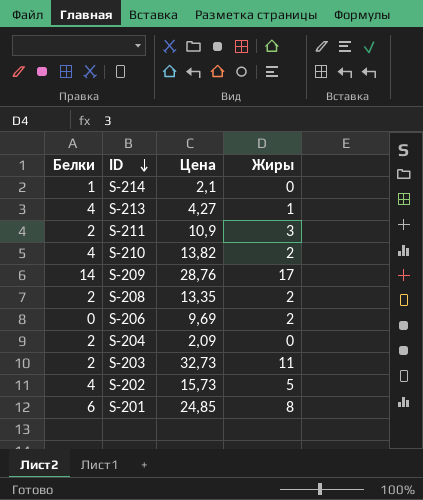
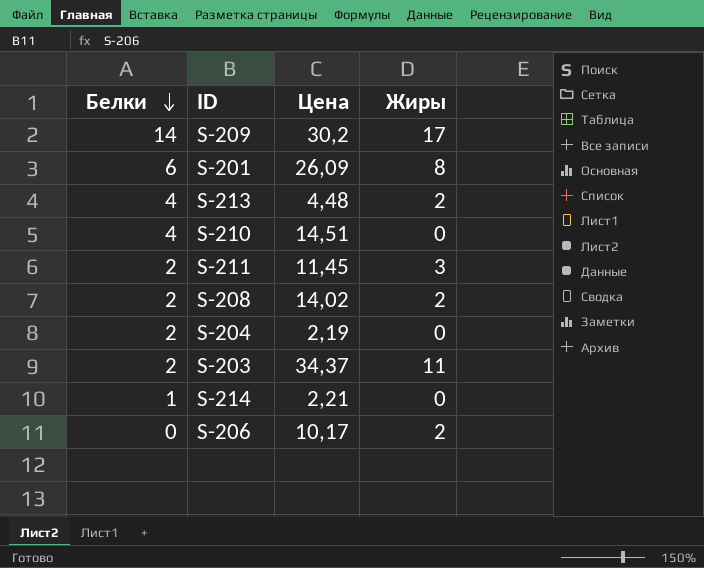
row order: ID descending -> Белки descending
row S-202: 4 | 15,73 | 5 -> none
S-209 | Цена: 28,76 -> 30,2
S-201 | Цена: 24,85 -> 26,09
S-213 | Цена: 4,27 -> 4,48
S-213 | Жиры: 1 -> 2
S-210 | Цена: 13,82 -> 14,51
S-210 | Жиры: 2 -> 0
S-211 | Цена: 10,9 -> 11,45
S-208 | Цена: 13,35 -> 14,02
S-204 | Цена: 2,09 -> 2,19
S-203 | Цена: 32,73 -> 34,37
S-214 | Цена: 2,1 -> 2,21
S-206 | Цена: 9,69 -> 10,17

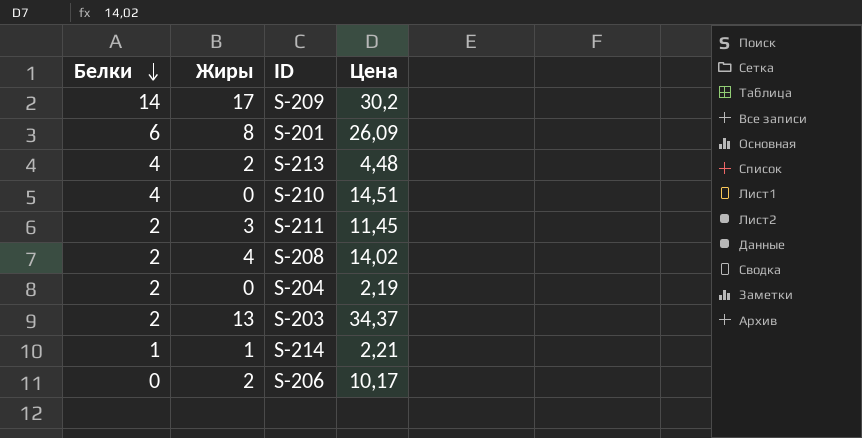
column Жиры | position: 4 -> 2
S-208 | Жиры: 2 -> 4
S-203 | Жиры: 11 -> 13
S-214 | Жиры: 0 -> 1

